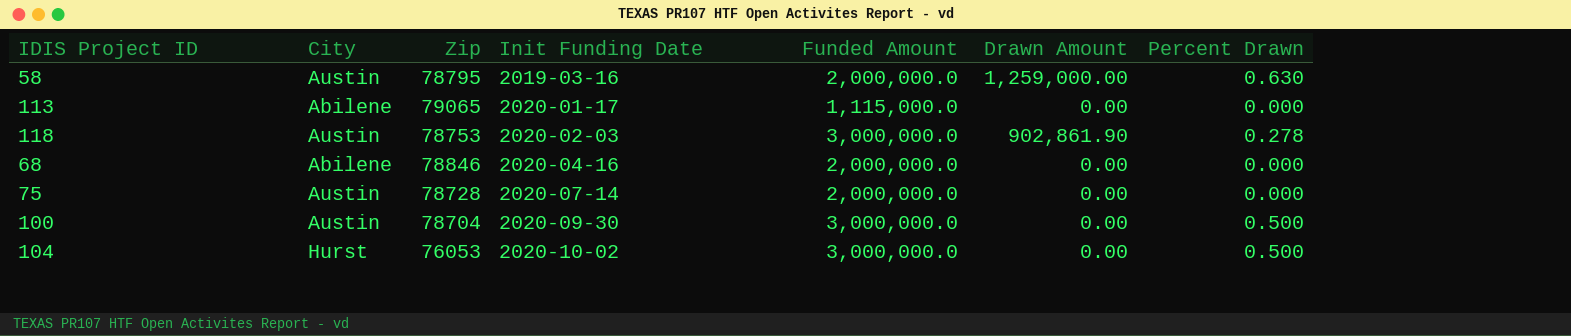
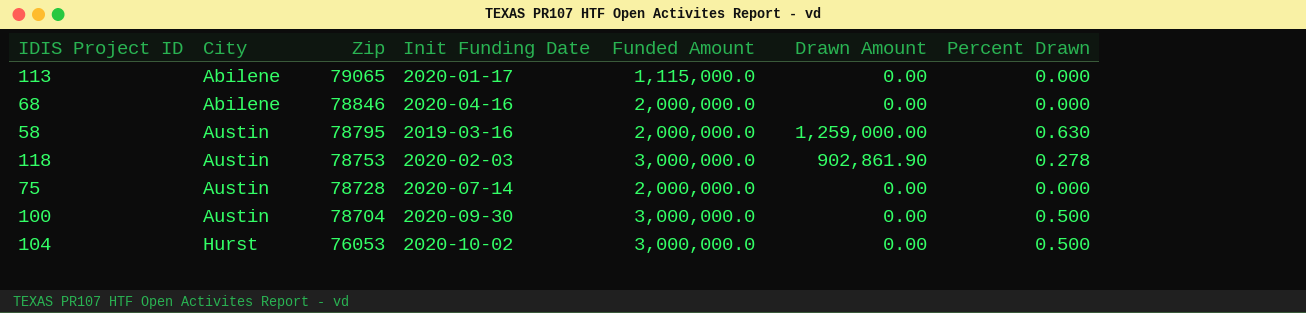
row order: Init Funding Date ascending -> City ascending

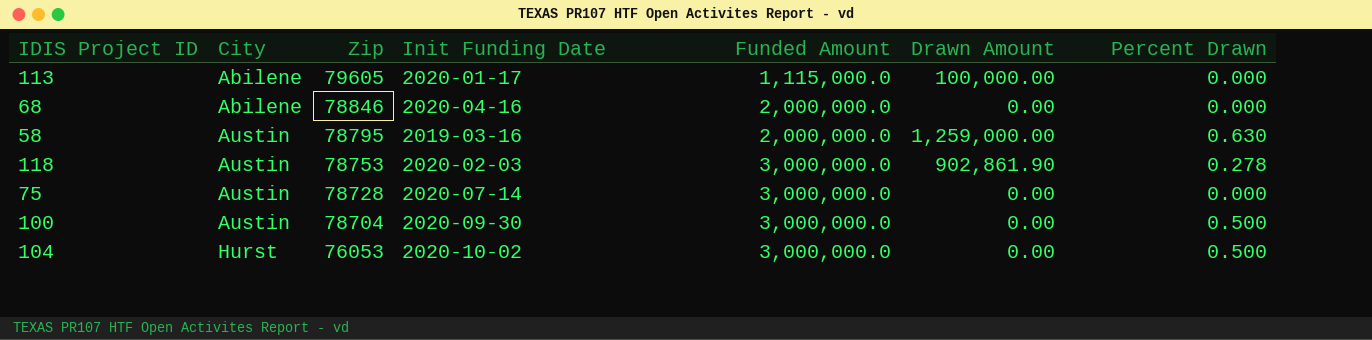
113 | Zip: 79065 -> 79605
113 | Drawn Amount: 0.00 -> 100,000.00
75 | Funded Amount: 2,000,000.0 -> 3,000,000.0

